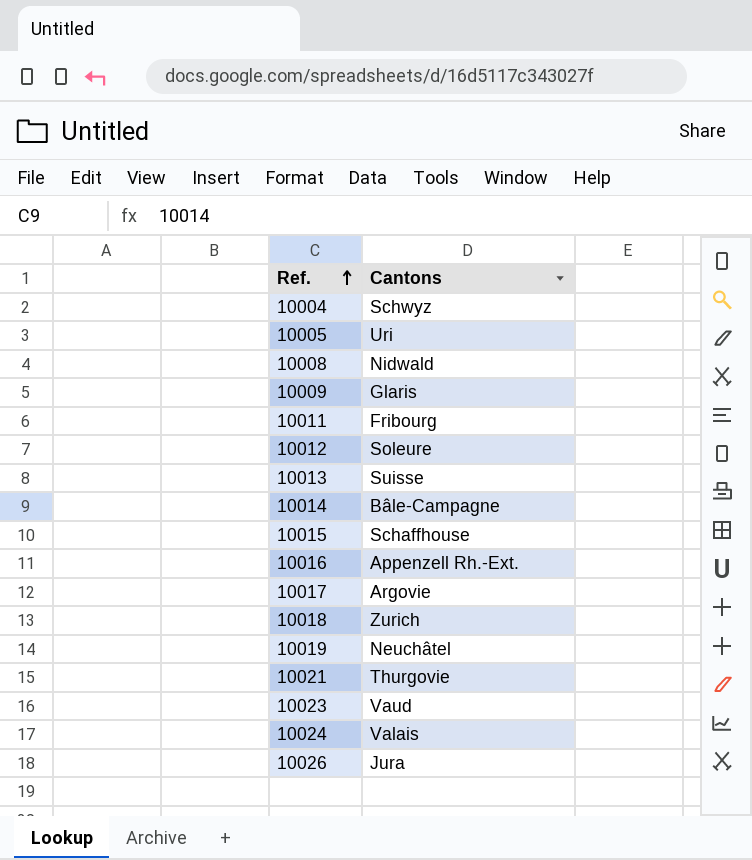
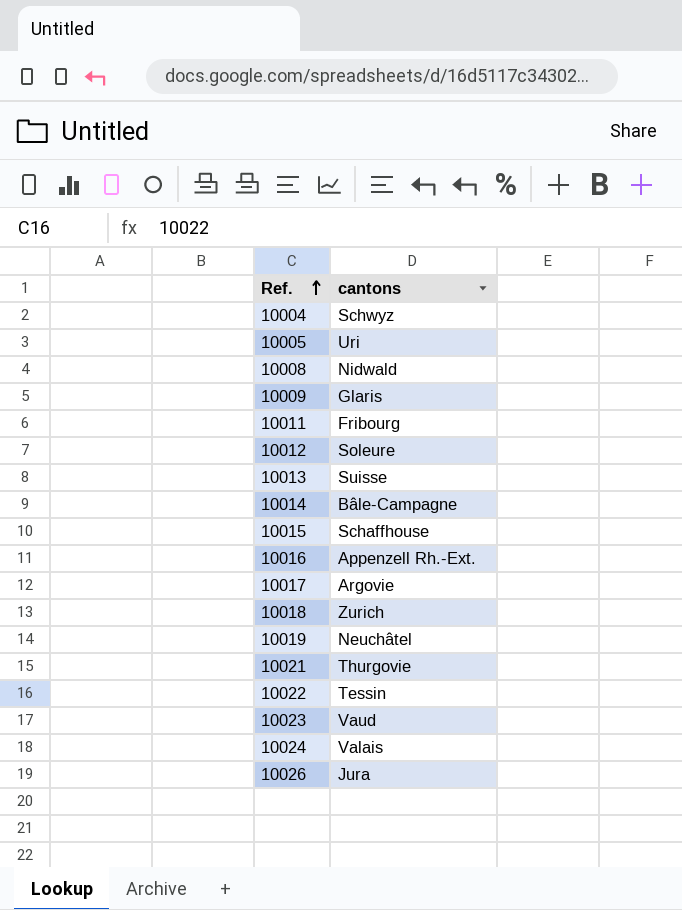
column name: Cantons -> cantons
row 10022: none -> Tessin

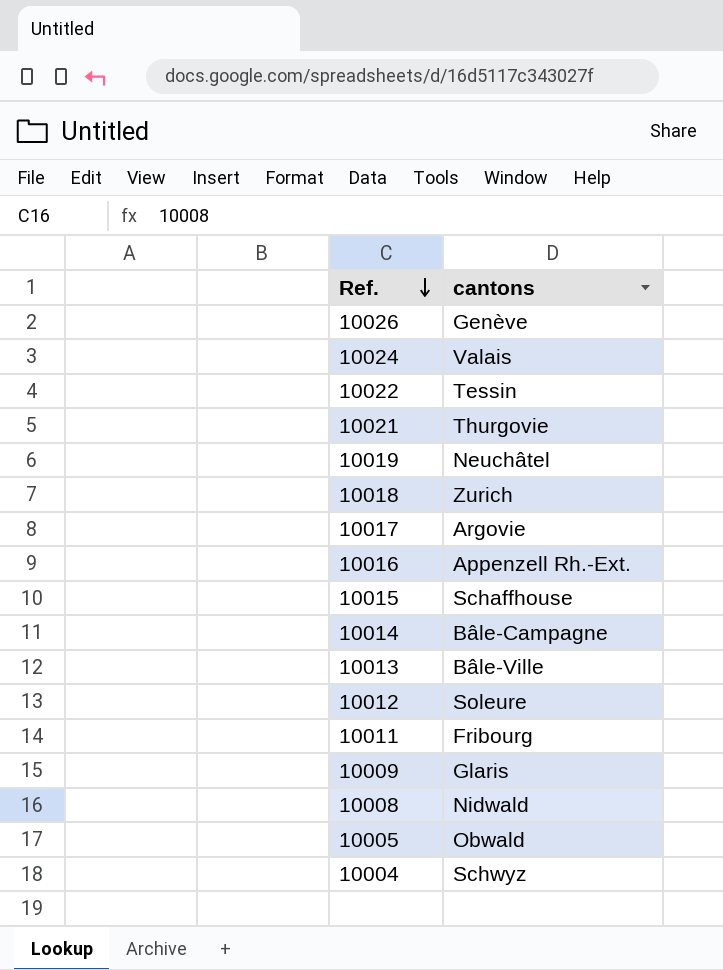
row order: Ref. ascending -> Ref. descending
row 10023: Vaud -> none
10026 | cantons: Jura -> Genève
10013 | cantons: Suisse -> Bâle-Ville
10005 | cantons: Uri -> Obwald

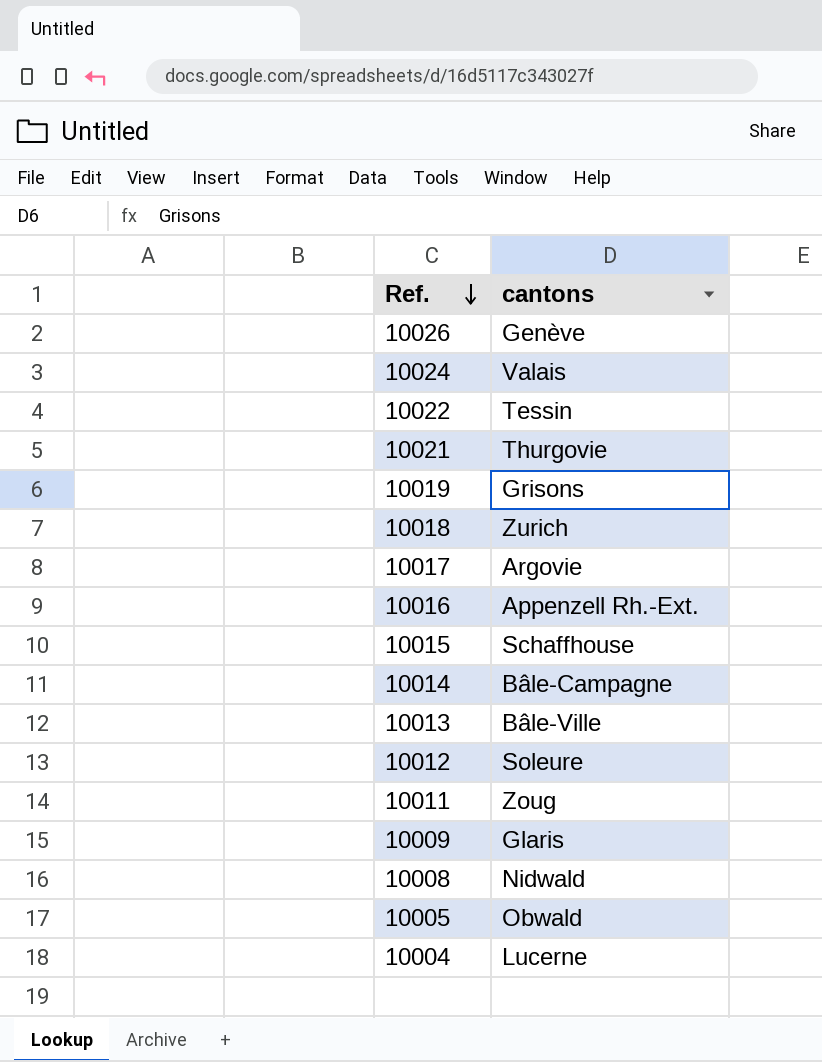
10019 | cantons: Neuchâtel -> Grisons
10011 | cantons: Fribourg -> Zoug
10004 | cantons: Schwyz -> Lucerne

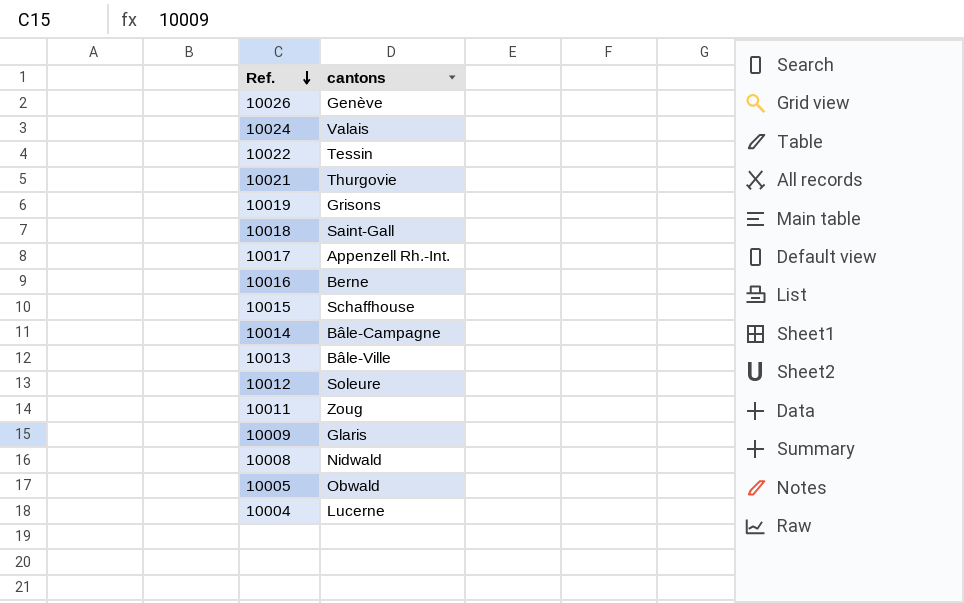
10018 | cantons: Zurich -> Saint-Gall
10017 | cantons: Argovie -> Appenzell Rh.-Int.
10016 | cantons: Appenzell Rh.-Ext. -> Berne

